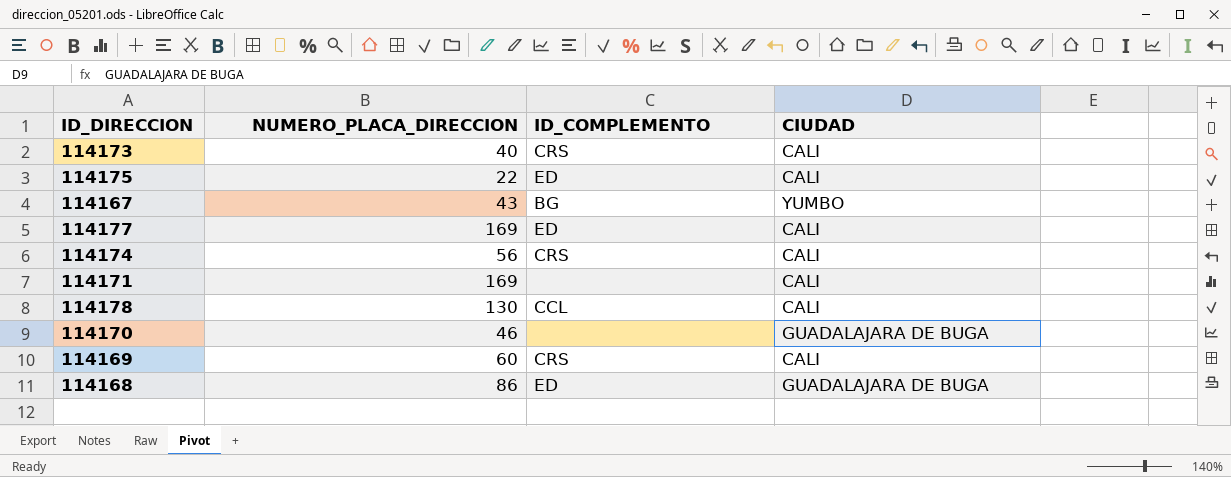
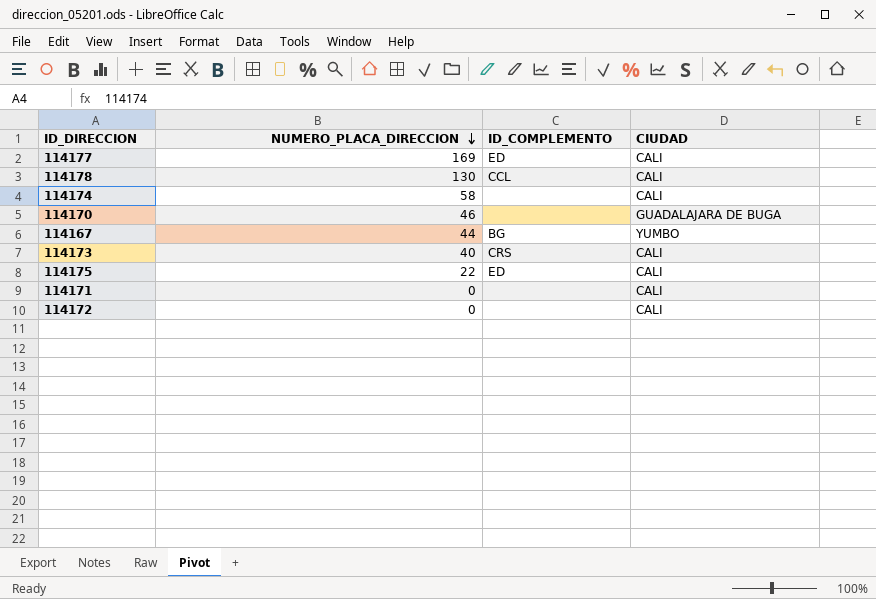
row order: none -> NUMERO_PLACA_DIRECCION descending
row 114169: 60 | CRS | CALI -> none
row 114168: 86 | ED | GUADALAJARA DE BUGA -> none
114174 | NUMERO_PLACA_DIRECCION: 56 -> 58
114174 | ID_COMPLEMENTO: CRS -> none
114167 | NUMERO_PLACA_DIRECCION: 43 -> 44
114171 | NUMERO_PLACA_DIRECCION: 169 -> 0
row 114172: none -> 0 | none | CALI

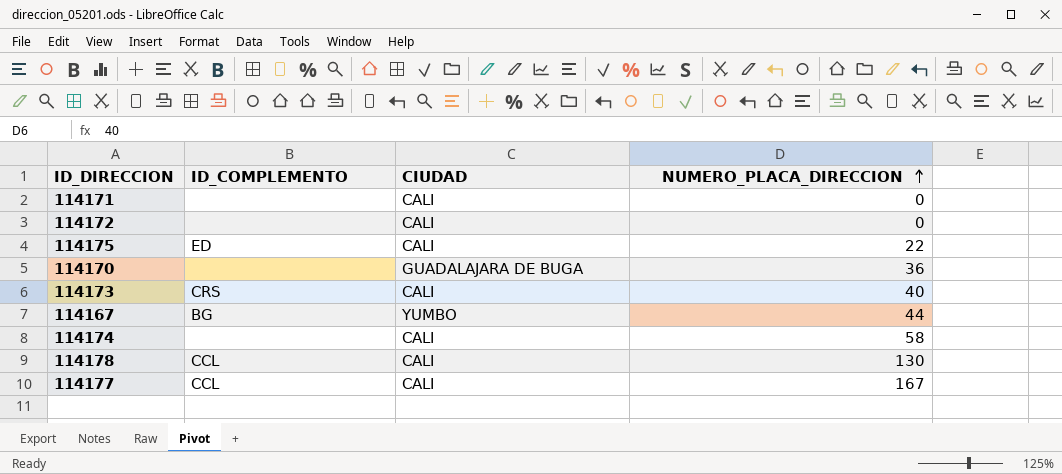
row order: NUMERO_PLACA_DIRECCION descending -> NUMERO_PLACA_DIRECCION ascending
column NUMERO_PLACA_DIRECCION | position: 2 -> 4
114170 | NUMERO_PLACA_DIRECCION: 46 -> 36
114177 | ID_COMPLEMENTO: ED -> CCL
114177 | NUMERO_PLACA_DIRECCION: 169 -> 167

